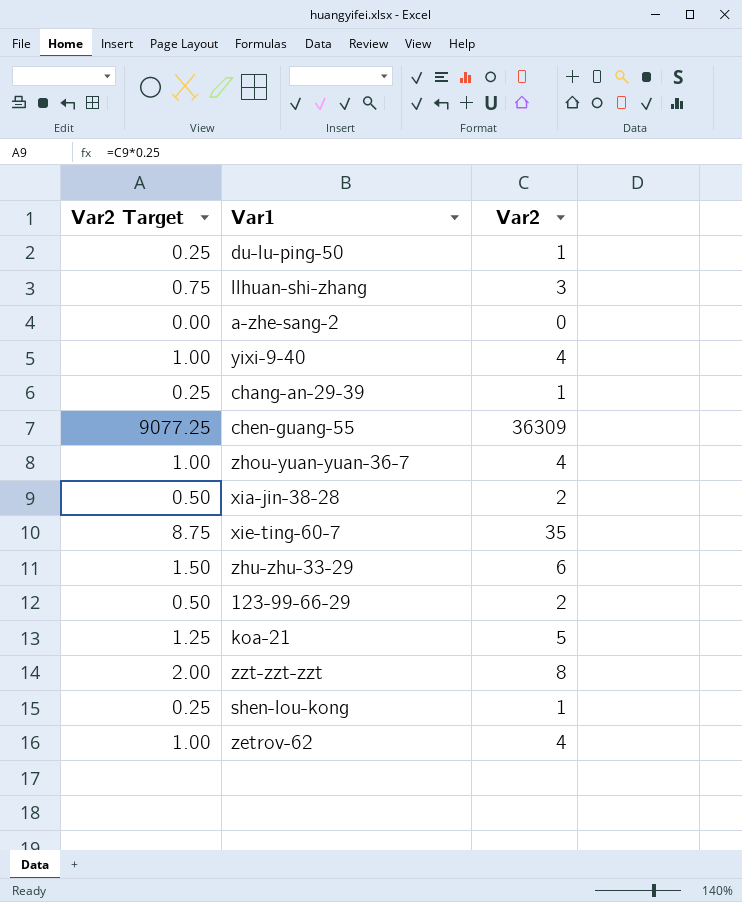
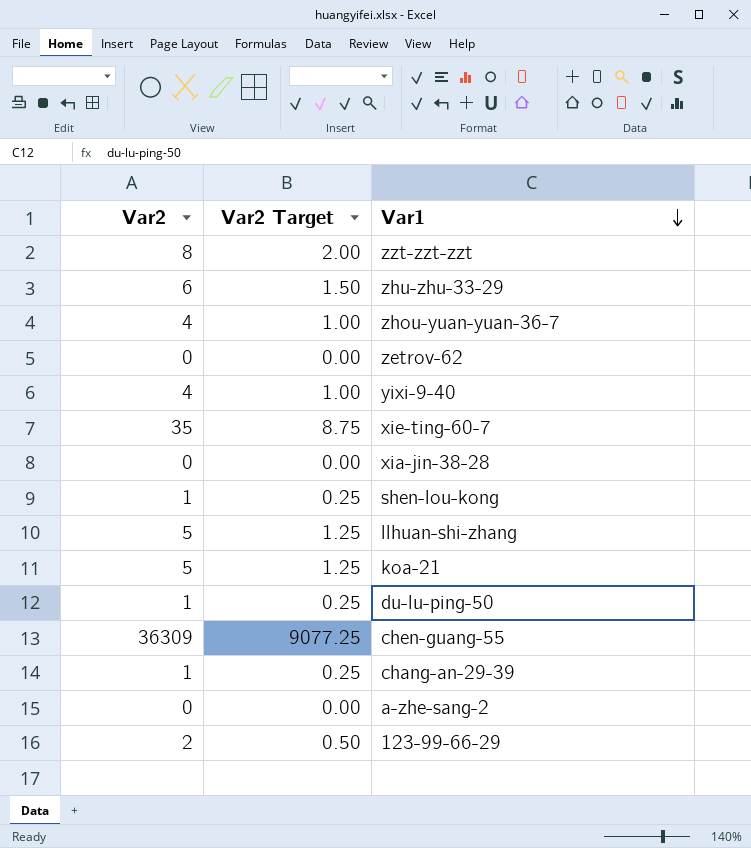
row order: none -> Var1 descending
column Var2 | position: 3 -> 1
zetrov-62 | Var2: 4 -> 0
zetrov-62 | Var2 Target: 1.00 -> 0.00
xia-jin-38-28 | Var2: 2 -> 0
xia-jin-38-28 | Var2 Target: 0.50 -> 0.00
llhuan-shi-zhang | Var2: 3 -> 5
llhuan-shi-zhang | Var2 Target: 0.75 -> 1.25

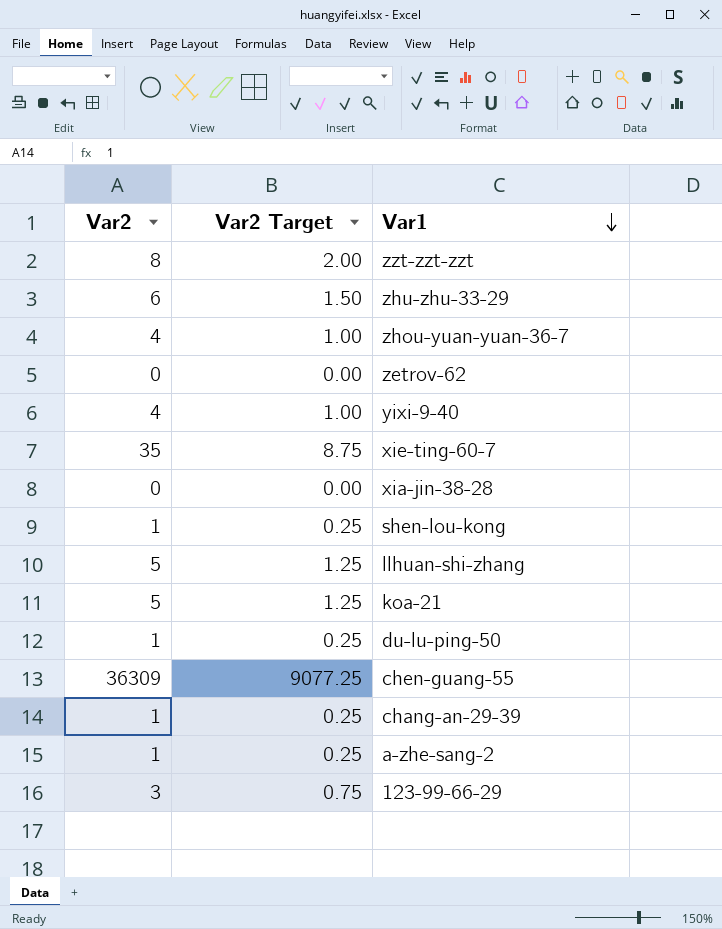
a-zhe-sang-2 | Var2: 0 -> 1
a-zhe-sang-2 | Var2 Target: 0.00 -> 0.25
123-99-66-29 | Var2: 2 -> 3
123-99-66-29 | Var2 Target: 0.50 -> 0.75

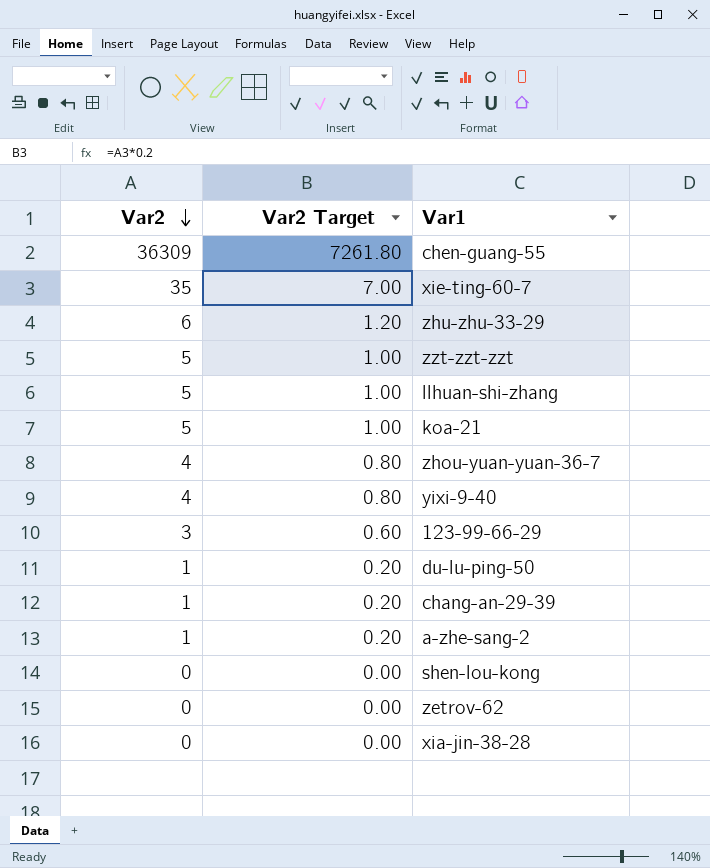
row order: Var1 descending -> Var2 descending
column Var2 Target | formula: [Var2] * 0.25 -> [Var2] * 0.2
zzt-zzt-zzt | Var2: 8 -> 5
shen-lou-kong | Var2: 1 -> 0

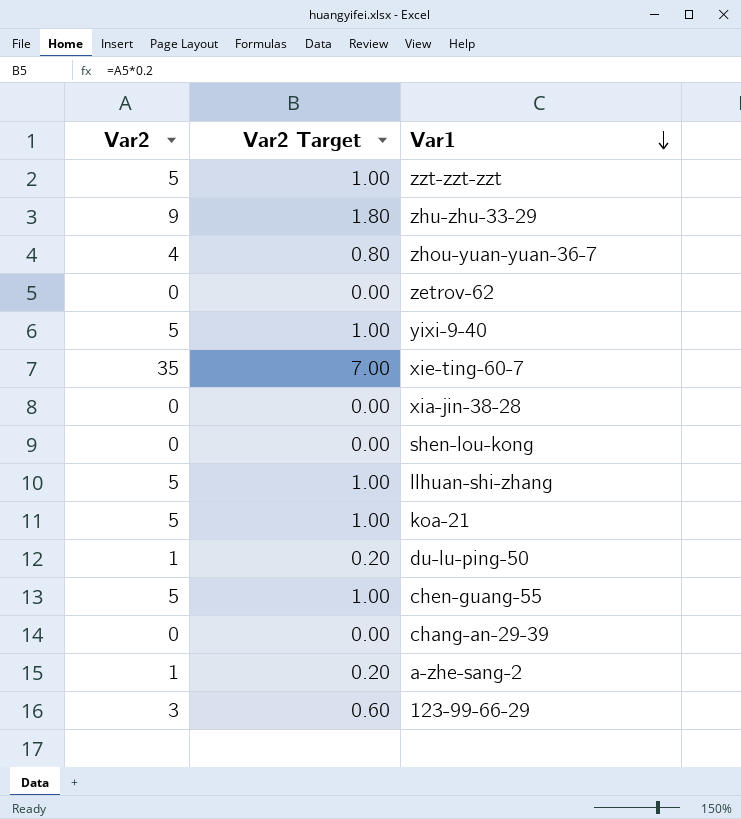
row order: Var2 descending -> Var1 descending
zhu-zhu-33-29 | Var2: 6 -> 9
zhu-zhu-33-29 | Var2 Target: 1.20 -> 1.80
yixi-9-40 | Var2: 4 -> 5
yixi-9-40 | Var2 Target: 0.80 -> 1.00
chen-guang-55 | Var2: 36309 -> 5
chen-guang-55 | Var2 Target: 7261.80 -> 1.00
chang-an-29-39 | Var2: 1 -> 0
chang-an-29-39 | Var2 Target: 0.20 -> 0.00

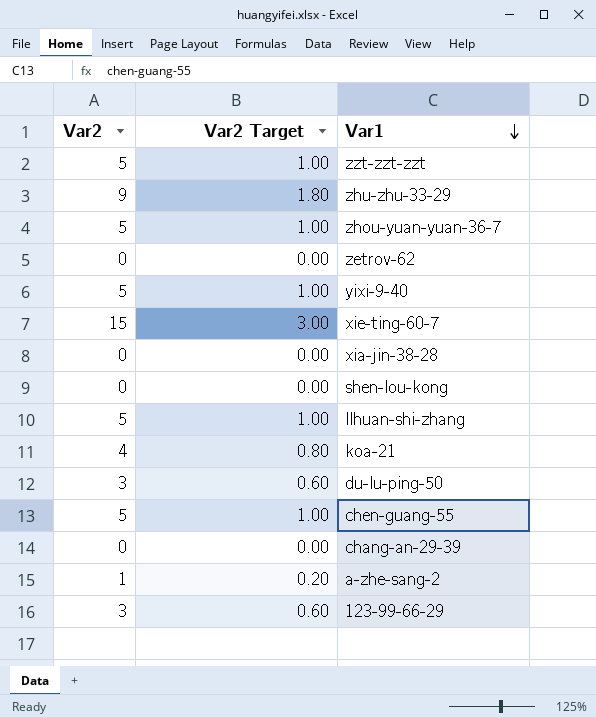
zhou-yuan-yuan-36-7 | Var2: 4 -> 5
zhou-yuan-yuan-36-7 | Var2 Target: 0.80 -> 1.00
xie-ting-60-7 | Var2: 35 -> 15
xie-ting-60-7 | Var2 Target: 7.00 -> 3.00
koa-21 | Var2: 5 -> 4
koa-21 | Var2 Target: 1.00 -> 0.80
du-lu-ping-50 | Var2: 1 -> 3
du-lu-ping-50 | Var2 Target: 0.20 -> 0.60

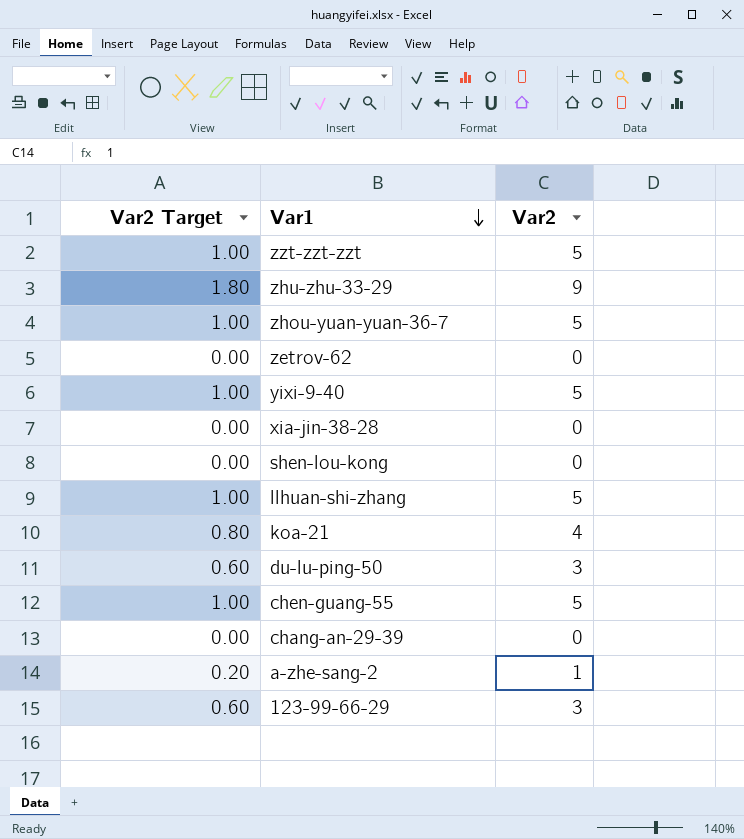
column Var2 | position: 1 -> 3
row xie-ting-60-7: 15 | 3.00 -> none

